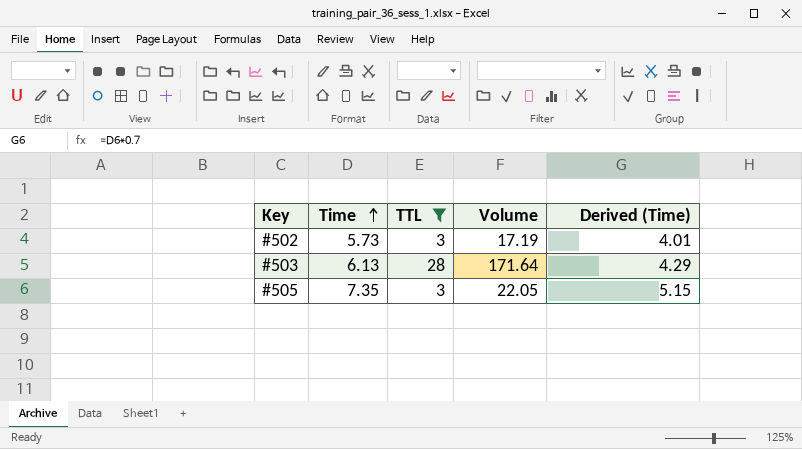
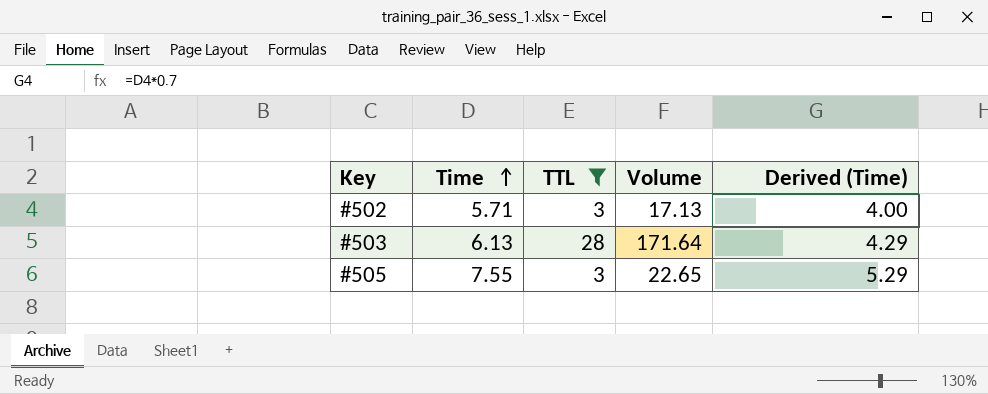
#502 | Time: 5.73 -> 5.71
#502 | Volume: 17.19 -> 17.13
#502 | Derived (Time): 4.01 -> 4.00
#505 | Time: 7.35 -> 7.55
#505 | Volume: 22.05 -> 22.65
#505 | Derived (Time): 5.15 -> 5.29

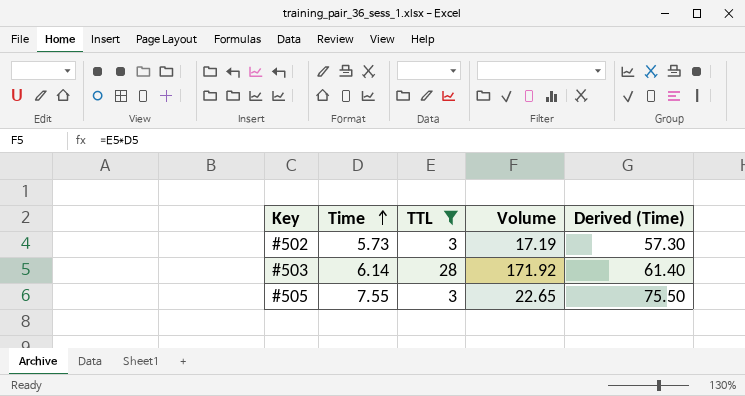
column Derived (Time) | formula: [Time] * 0.7 -> [Time] * 10
#502 | Time: 5.71 -> 5.73
#502 | Volume: 17.13 -> 17.19
#503 | Time: 6.13 -> 6.14
#503 | Volume: 171.64 -> 171.92

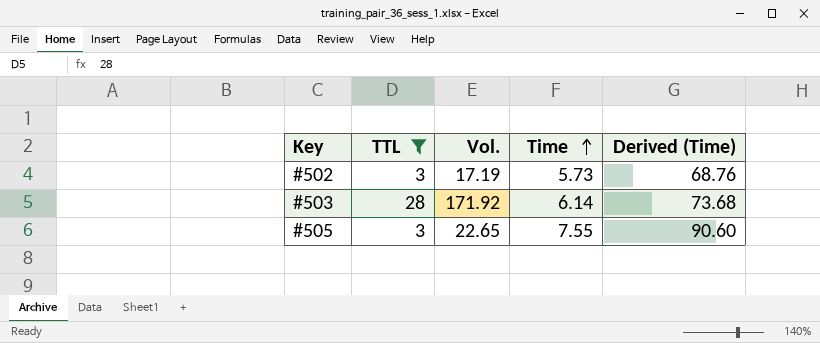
column name: Volume -> Vol.
column Time | position: 2 -> 4
column Derived (Time) | formula: [Time] * 10 -> [Time] * 12

